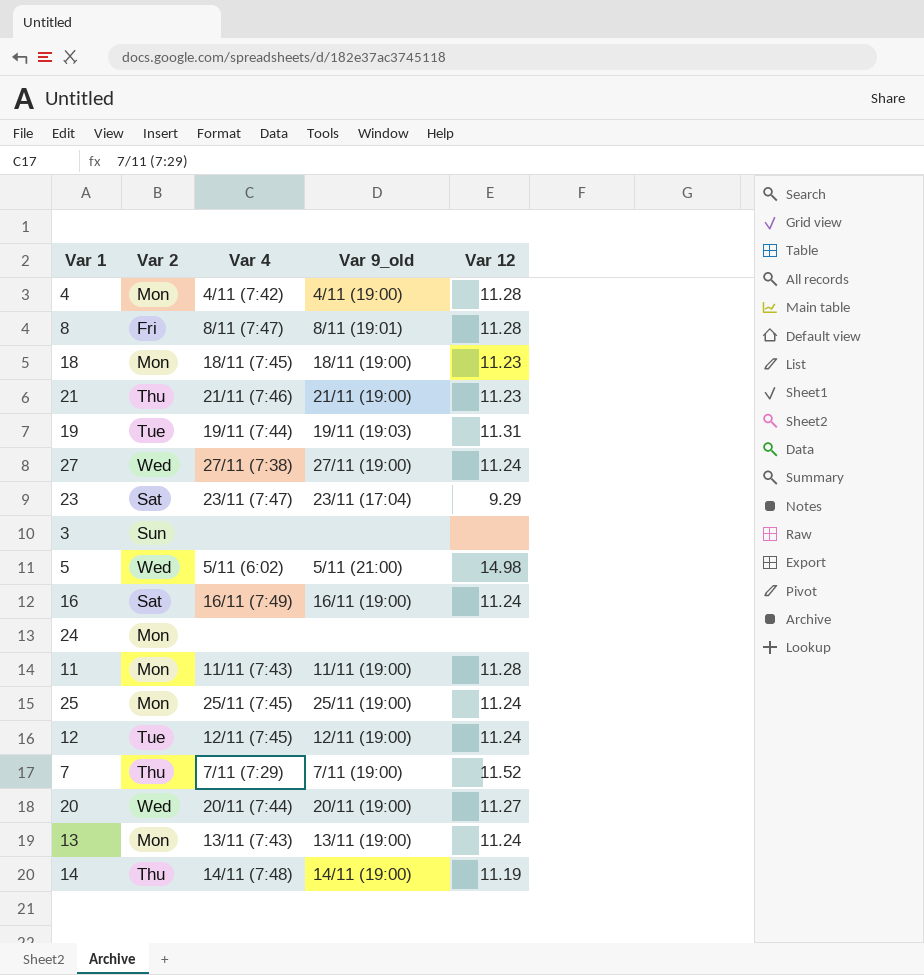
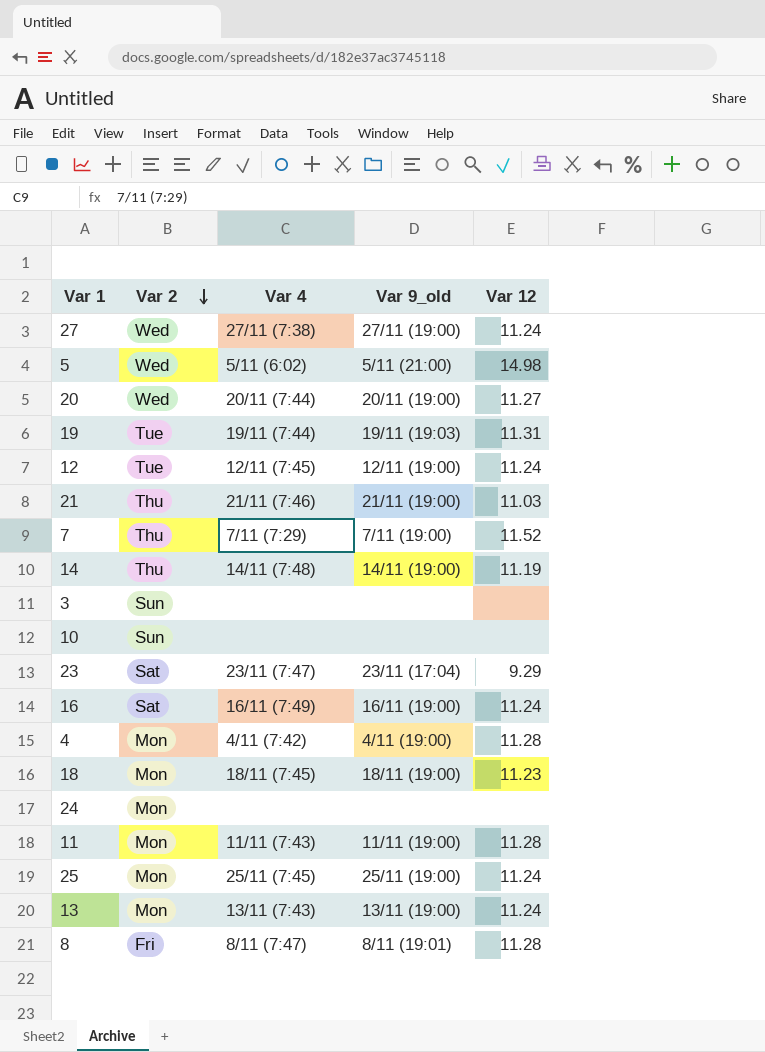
row order: none -> Var 2 descending
21 | Var 12: 11.23 -> 11.03
row 10: none -> Sun | none | none | none

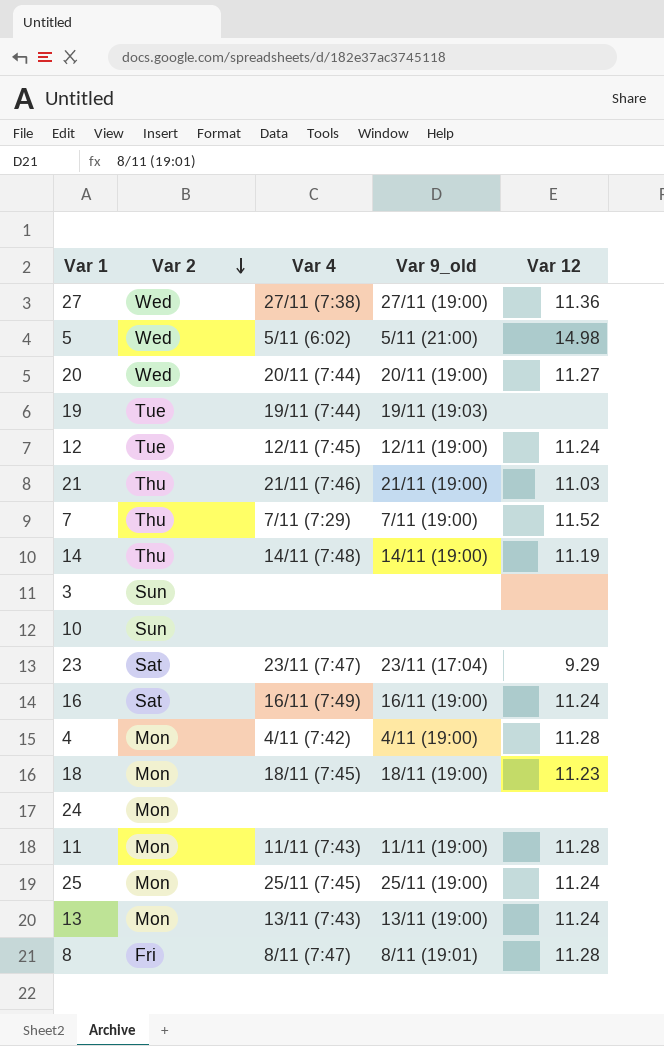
27 | Var 12: 11.24 -> 11.36
19 | Var 12: 11.31 -> none

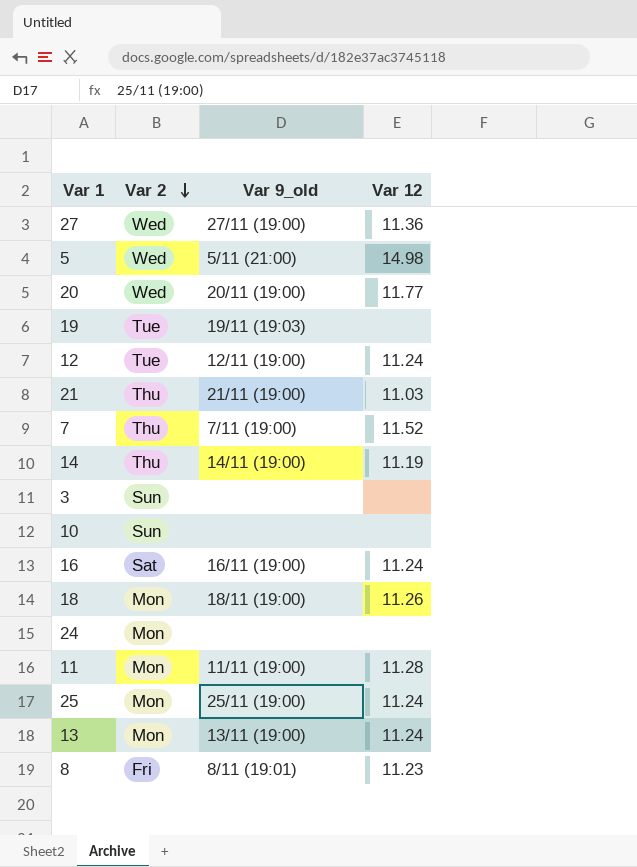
column Var 4 | position: 3 -> none
row 23: Sat | 23/11 (7:47) | 23/11 (17:04) | 9.29 -> none
row 4: Mon | 4/11 (7:42) | 4/11 (19:00) | 11.28 -> none
20 | Var 12: 11.27 -> 11.77
18 | Var 12: 11.23 -> 11.26
8 | Var 12: 11.28 -> 11.23

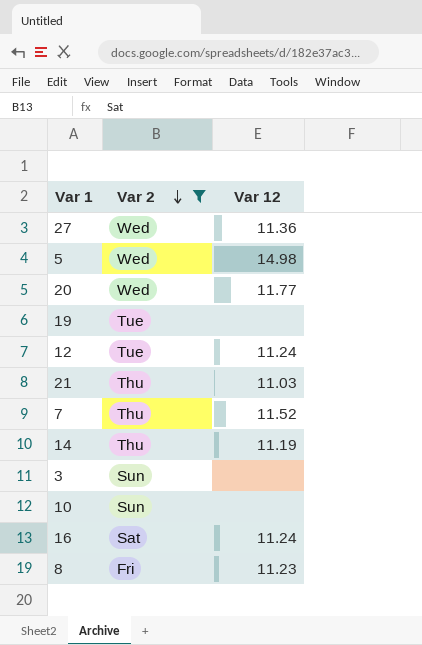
filter: none -> Var 2 != Mon
column Var 9_old | position: 3 -> none

